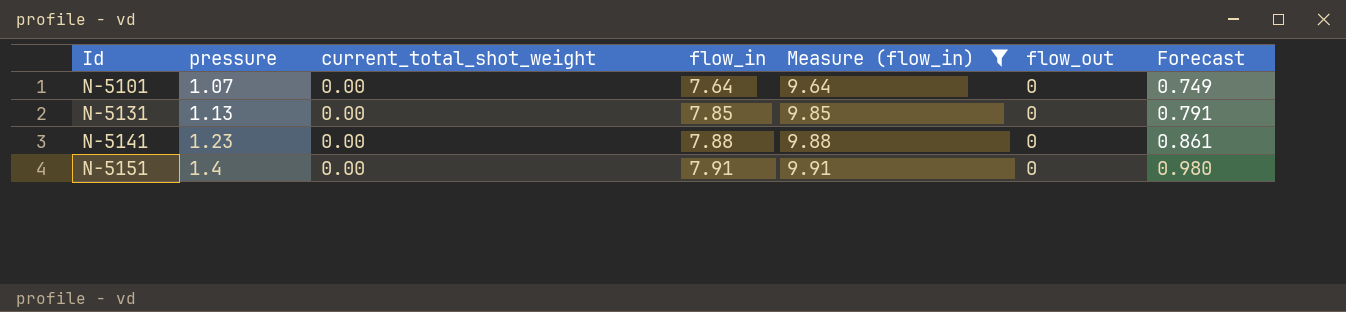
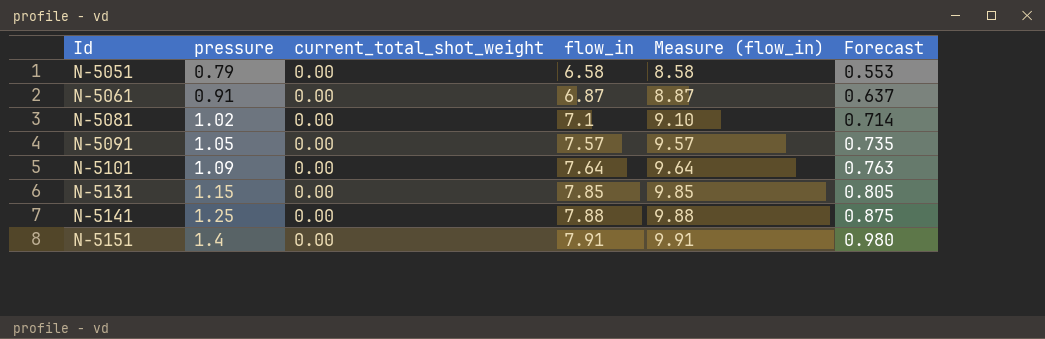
filter: Measure (flow_in) >= 9.64 -> none
column flow_out | position: 6 -> none
N-5101 | pressure: 1.07 -> 1.09
N-5101 | Forecast: 0.749 -> 0.763
N-5131 | pressure: 1.13 -> 1.15
N-5131 | Forecast: 0.791 -> 0.805
N-5141 | pressure: 1.23 -> 1.25
N-5141 | Forecast: 0.861 -> 0.875

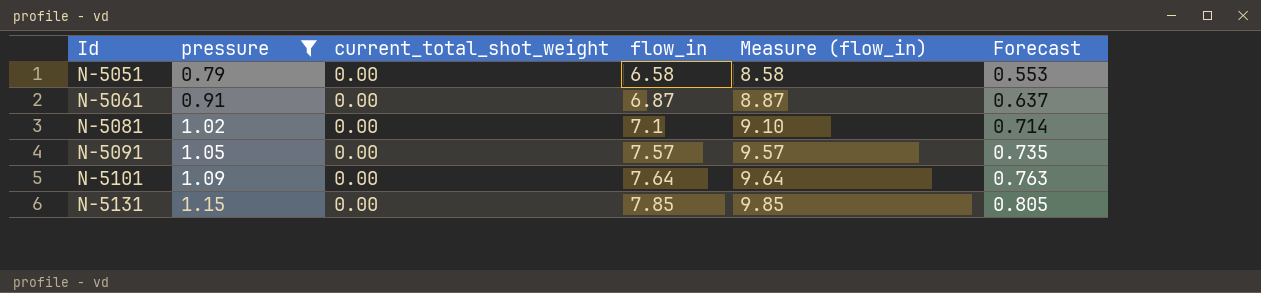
filter: none -> pressure <= 1.15

